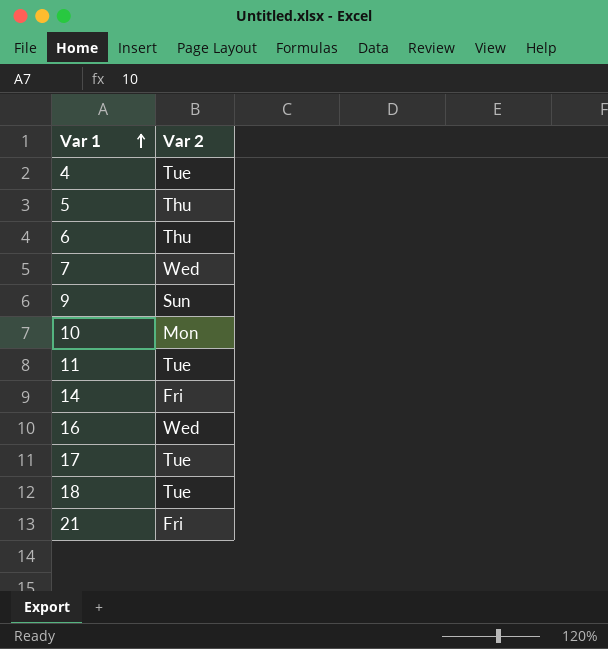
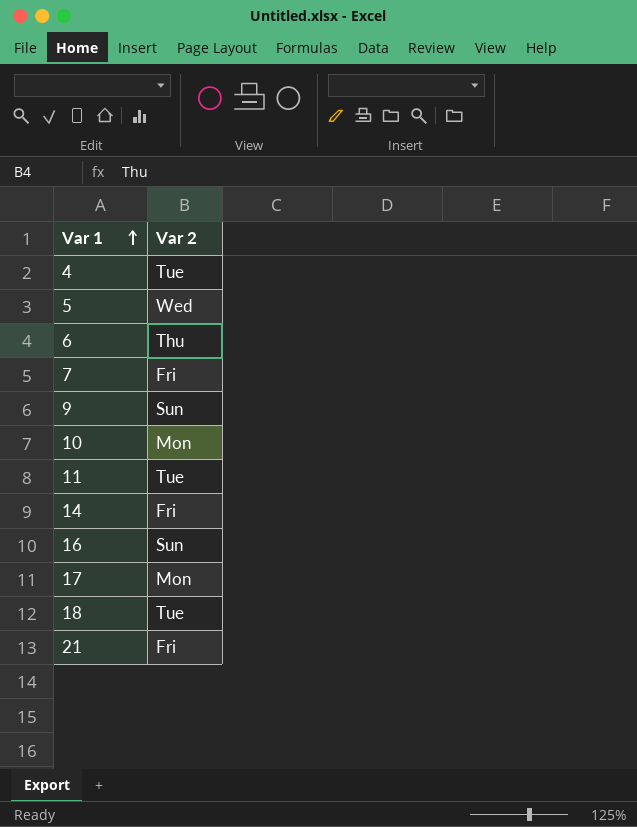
5 | Var 2: Thu -> Wed
7 | Var 2: Wed -> Fri
16 | Var 2: Wed -> Sun
17 | Var 2: Tue -> Mon

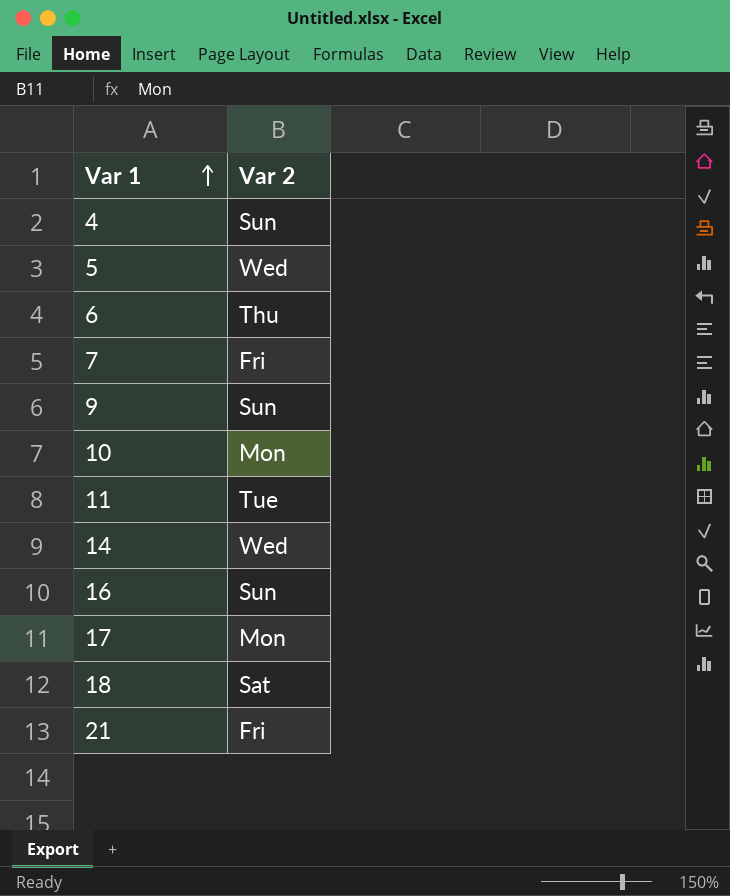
4 | Var 2: Tue -> Sun
14 | Var 2: Fri -> Wed
18 | Var 2: Tue -> Sat

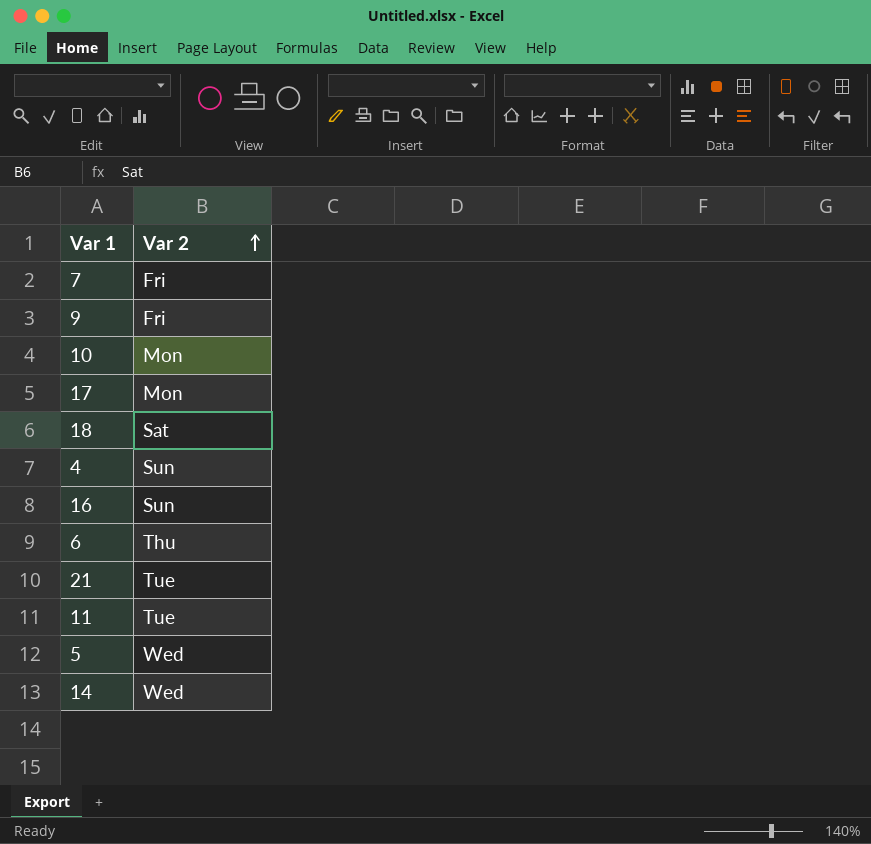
row order: Var 1 ascending -> Var 2 ascending
9 | Var 2: Sun -> Fri
21 | Var 2: Fri -> Tue

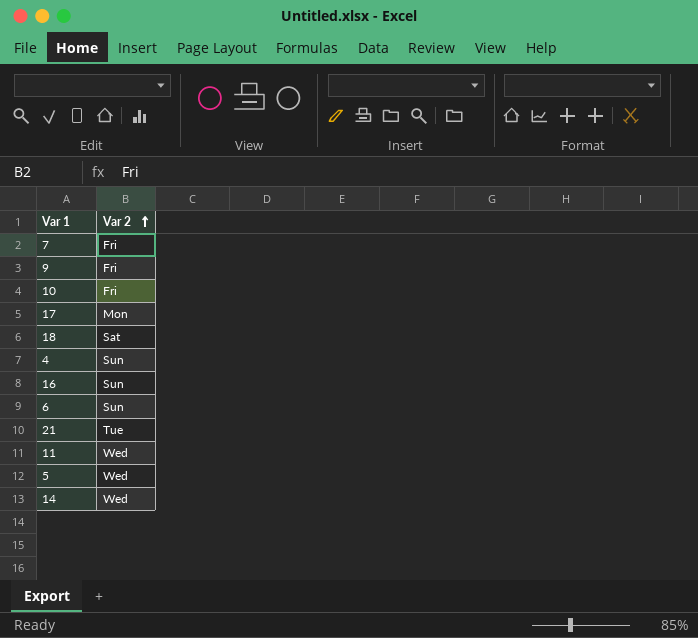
10 | Var 2: Mon -> Fri
6 | Var 2: Thu -> Sun
11 | Var 2: Tue -> Wed

